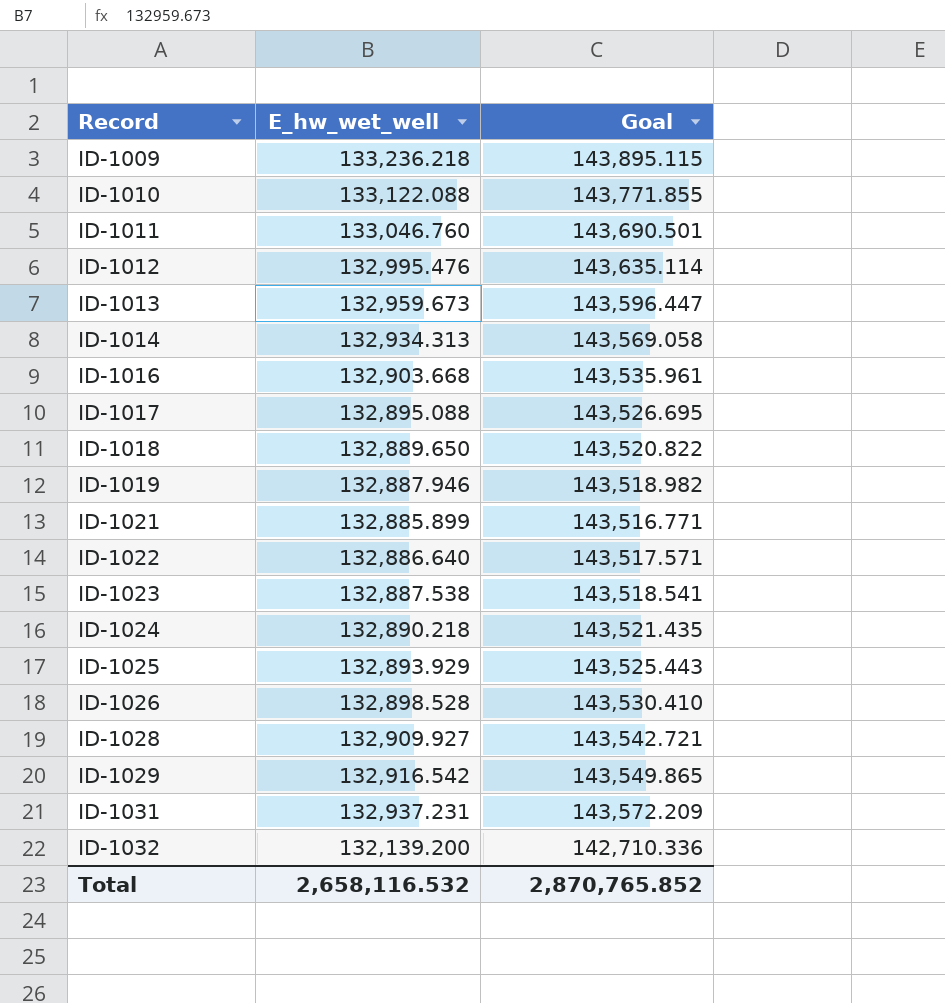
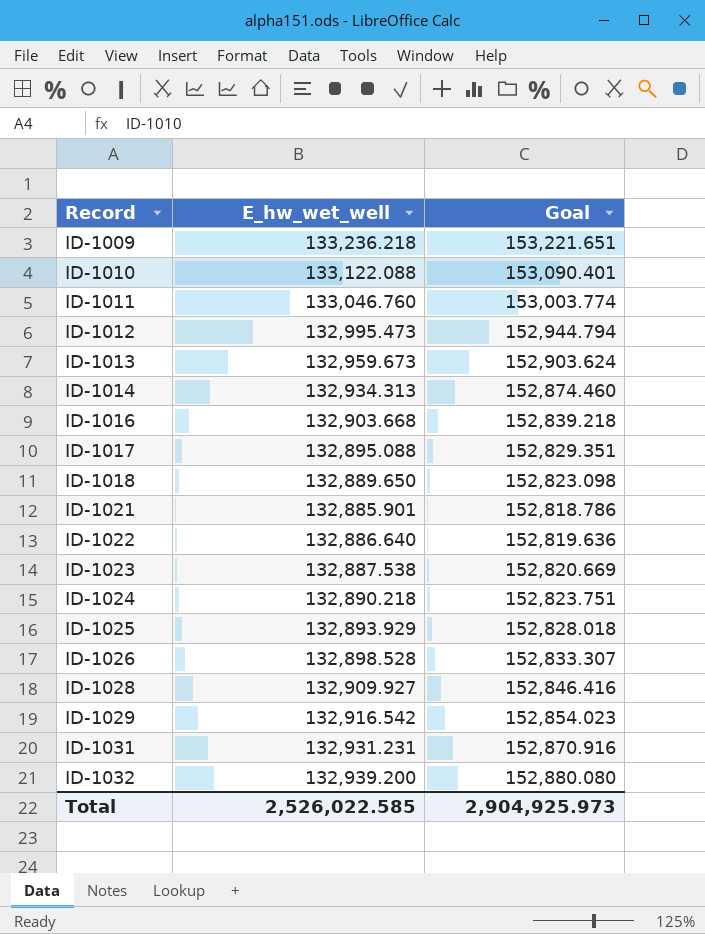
column Goal | formula: [E_hw_wet_well] * 1.08 -> [E_hw_wet_well] * 1.15
row ID-1019: 132,887.946 | 143,518.982 -> none
ID-1012 | E_hw_wet_well: 132,995.476 -> 132,995.473
ID-1021 | E_hw_wet_well: 132,885.899 -> 132,885.901
ID-1031 | E_hw_wet_well: 132,937.231 -> 132,931.231
ID-1032 | E_hw_wet_well: 132,139.200 -> 132,939.200
Total | E_hw_wet_well: 2,658,116.532 -> 2,526,022.585
Total | Goal: 2,870,765.852 -> 2,904,925.973

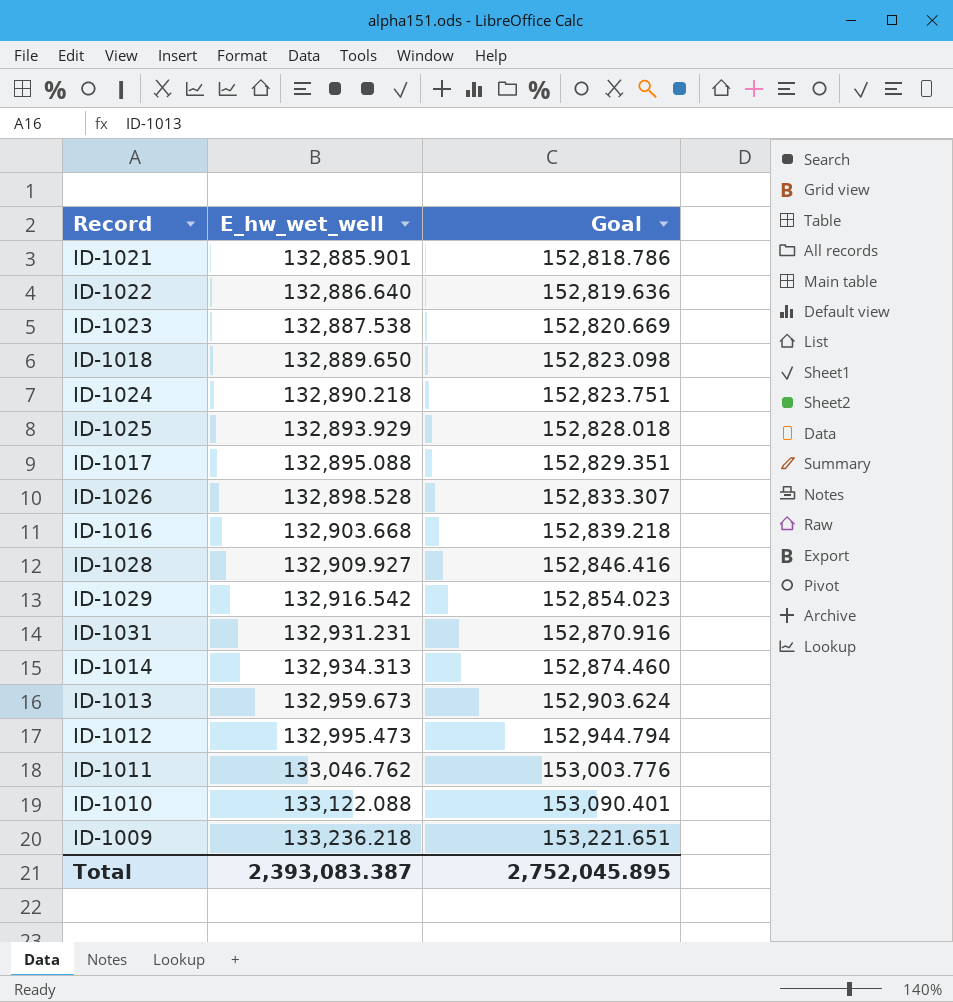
row order: Record ascending -> E_hw_wet_well ascending
row ID-1032: 132,939.200 | 152,880.080 -> none
ID-1011 | E_hw_wet_well: 133,046.760 -> 133,046.762
ID-1011 | Goal: 153,003.774 -> 153,003.776
Total | E_hw_wet_well: 2,526,022.585 -> 2,393,083.387
Total | Goal: 2,904,925.973 -> 2,752,045.895

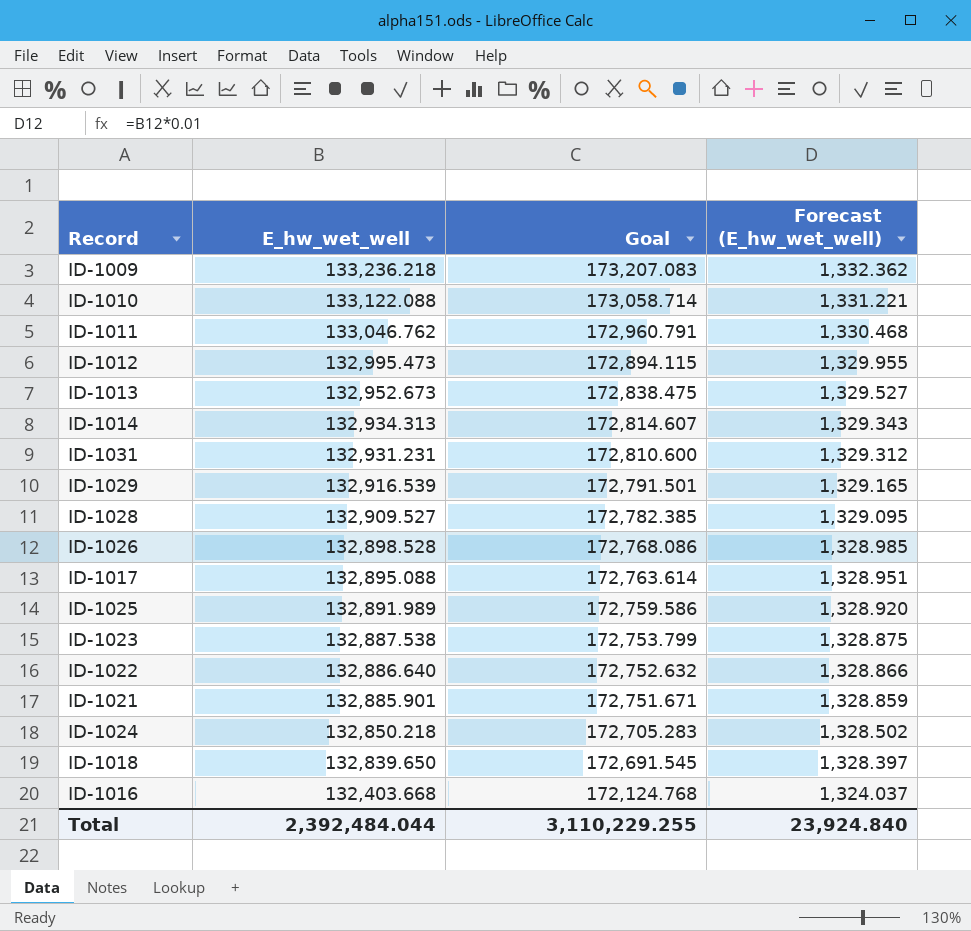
row order: E_hw_wet_well ascending -> E_hw_wet_well descending
column Goal | formula: [E_hw_wet_well] * 1.15 -> [E_hw_wet_well] * 1.3
column Forecast (E_hw_wet_well) | formula: none -> [E_hw_wet_well] * 0.01
ID-1013 | E_hw_wet_well: 132,959.673 -> 132,952.673
ID-1029 | E_hw_wet_well: 132,916.542 -> 132,916.539
ID-1028 | E_hw_wet_well: 132,909.927 -> 132,909.527
ID-1025 | E_hw_wet_well: 132,893.929 -> 132,891.989
ID-1024 | E_hw_wet_well: 132,890.218 -> 132,850.218
ID-1018 | E_hw_wet_well: 132,889.650 -> 132,839.650
ID-1016 | E_hw_wet_well: 132,903.668 -> 132,403.668
Total | E_hw_wet_well: 2,393,083.387 -> 2,392,484.044
Total | Goal: 2,752,045.895 -> 3,110,229.255

